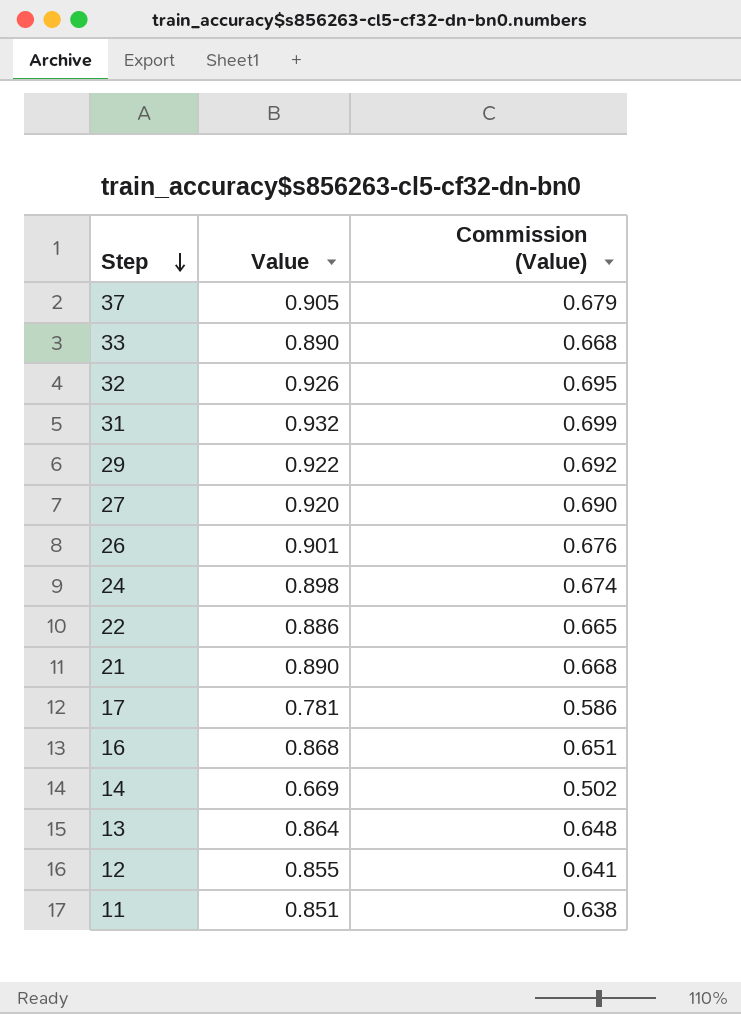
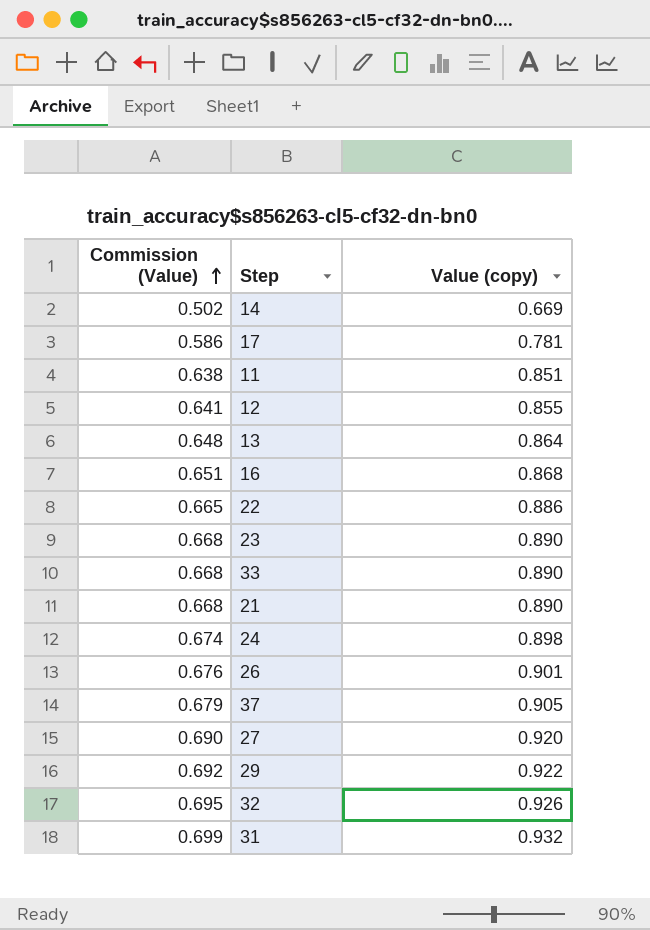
row order: Step descending -> Commission (Value) ascending
column Commission (Value) | position: 3 -> 1
column name: Value -> Value (copy)
row 23: none -> 0.668 | 0.890

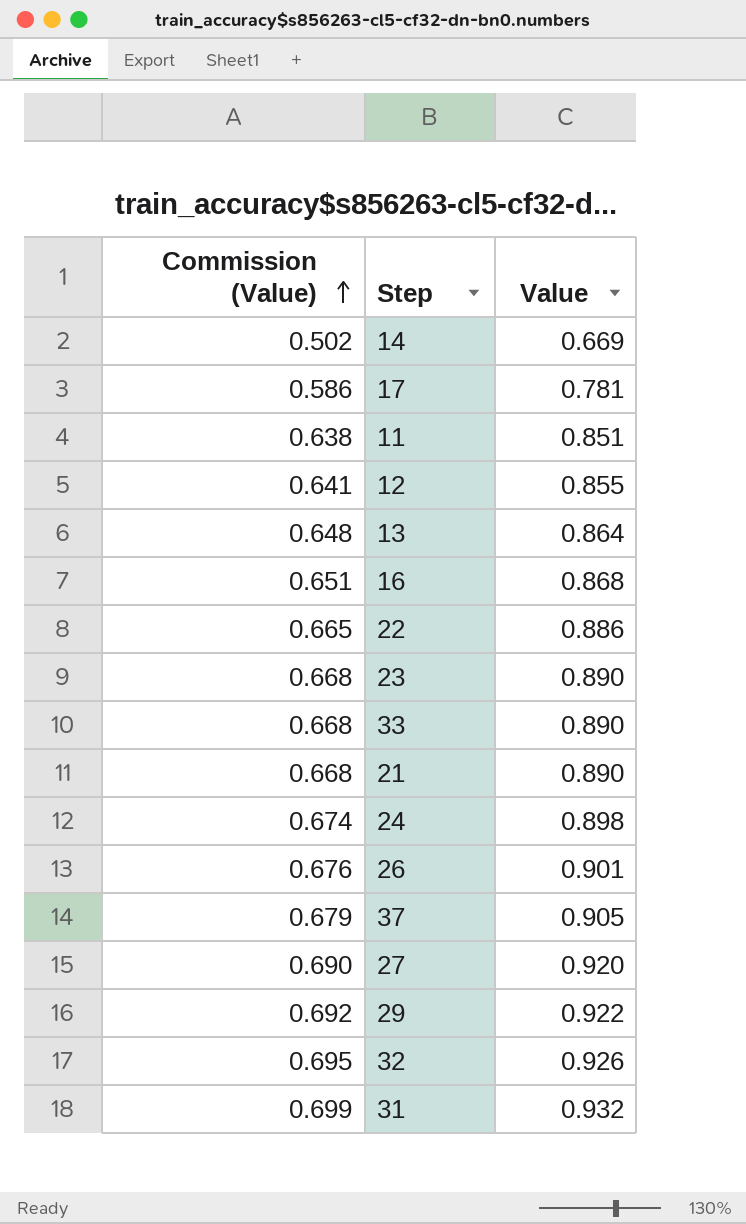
column name: Value (copy) -> Value

